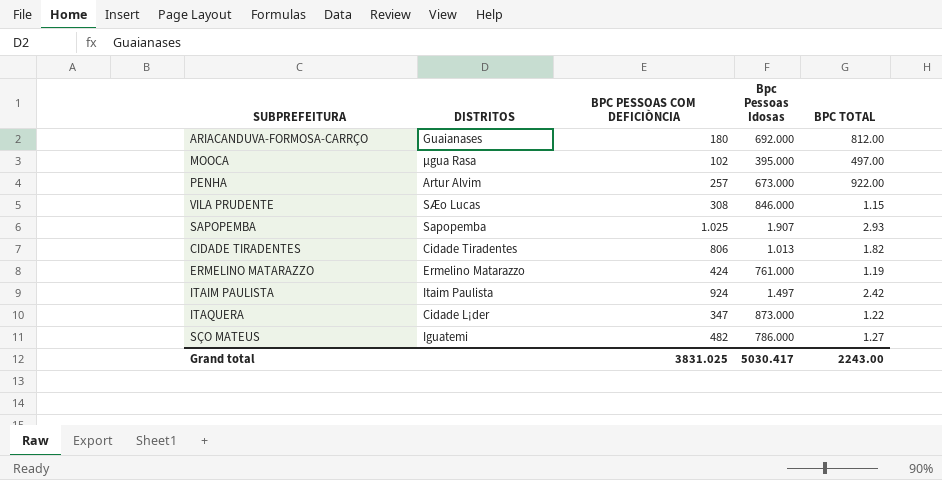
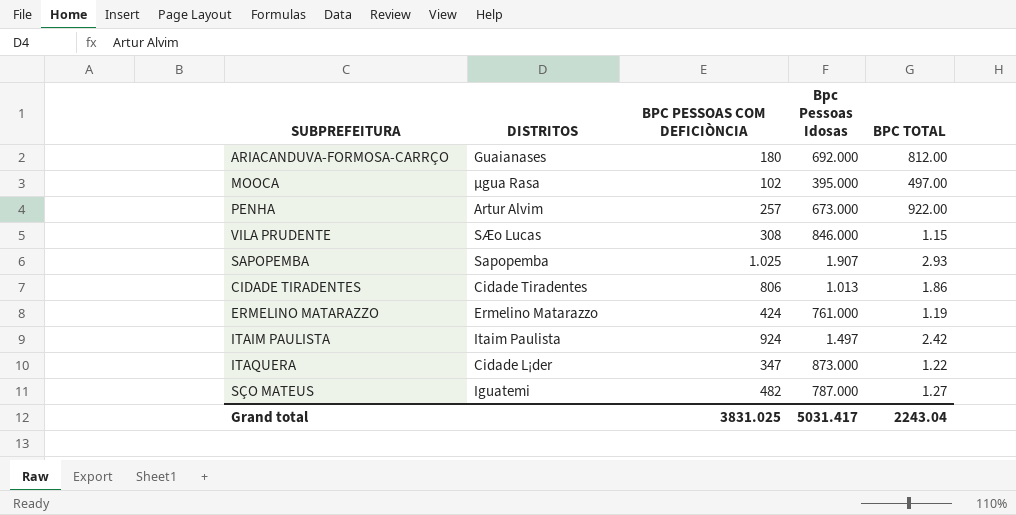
CIDADE TIRADENTES | BPC TOTAL: 1.82 -> 1.86
SÇO MATEUS | Bpc Pessoas Idosas: 786.000 -> 787.000
Grand total | Bpc Pessoas Idosas: 5030.417 -> 5031.417
Grand total | BPC TOTAL: 2243.00 -> 2243.04

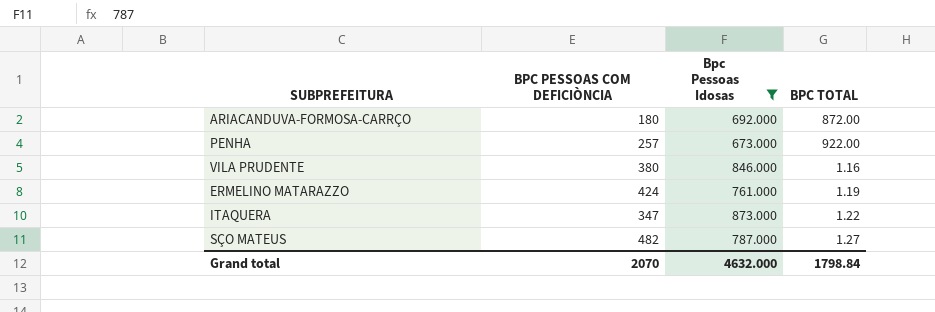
filter: none -> Bpc Pessoas Idosas >= 673.000
column DISTRITOS | position: 2 -> none
ARIACANDUVA-FORMOSA-CARRÇO | BPC TOTAL: 812.00 -> 872.00
VILA PRUDENTE | BPC PESSOAS COM DEFICIÒNCIA: 308 -> 380
VILA PRUDENTE | BPC TOTAL: 1.15 -> 1.16
Grand total | BPC PESSOAS COM DEFICIÒNCIA: 3831.025 -> 2070
Grand total | Bpc Pessoas Idosas: 5031.417 -> 4632.000
Grand total | BPC TOTAL: 2243.04 -> 1798.84

